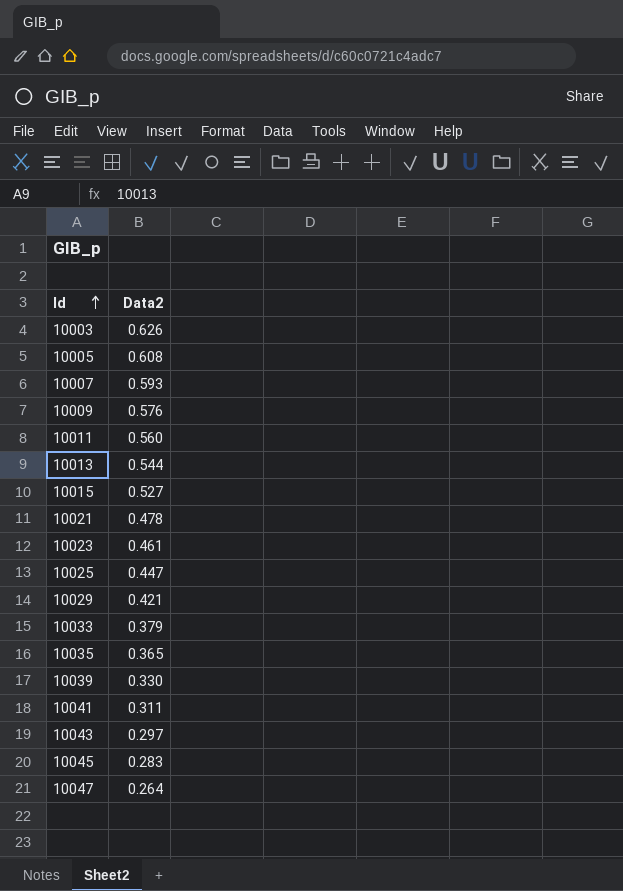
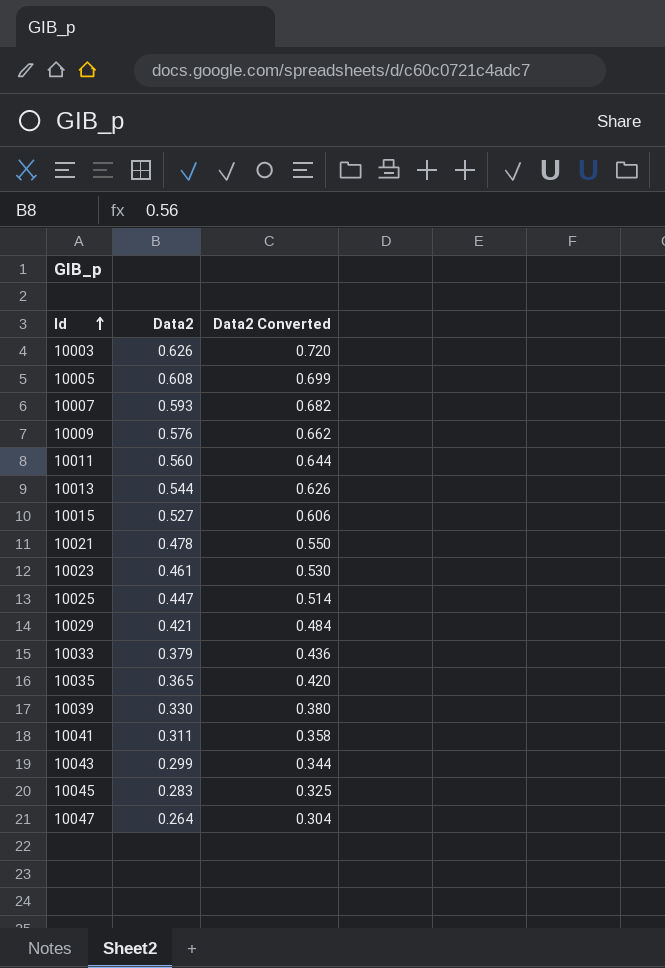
column Data2 Converted | formula: none -> [Data2] * 1.15
10043 | Data2: 0.297 -> 0.299

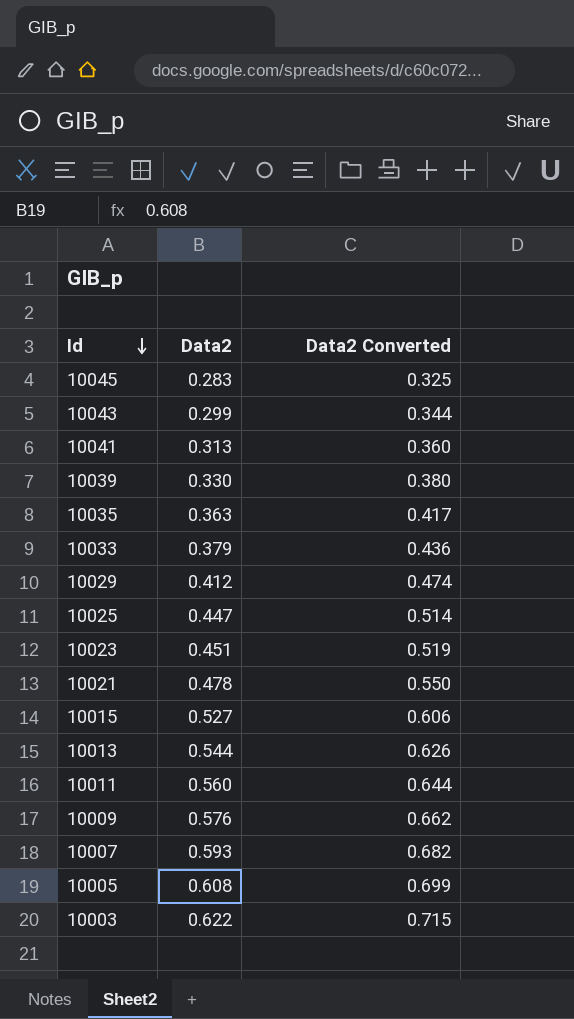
row order: Id ascending -> Id descending
row 10047: 0.264 | 0.304 -> none
10041 | Data2: 0.311 -> 0.313
10041 | Data2 Converted: 0.358 -> 0.360
10035 | Data2: 0.365 -> 0.363
10035 | Data2 Converted: 0.420 -> 0.417
10029 | Data2: 0.421 -> 0.412
10029 | Data2 Converted: 0.484 -> 0.474
10023 | Data2: 0.461 -> 0.451
10023 | Data2 Converted: 0.530 -> 0.519
10003 | Data2: 0.626 -> 0.622
10003 | Data2 Converted: 0.720 -> 0.715

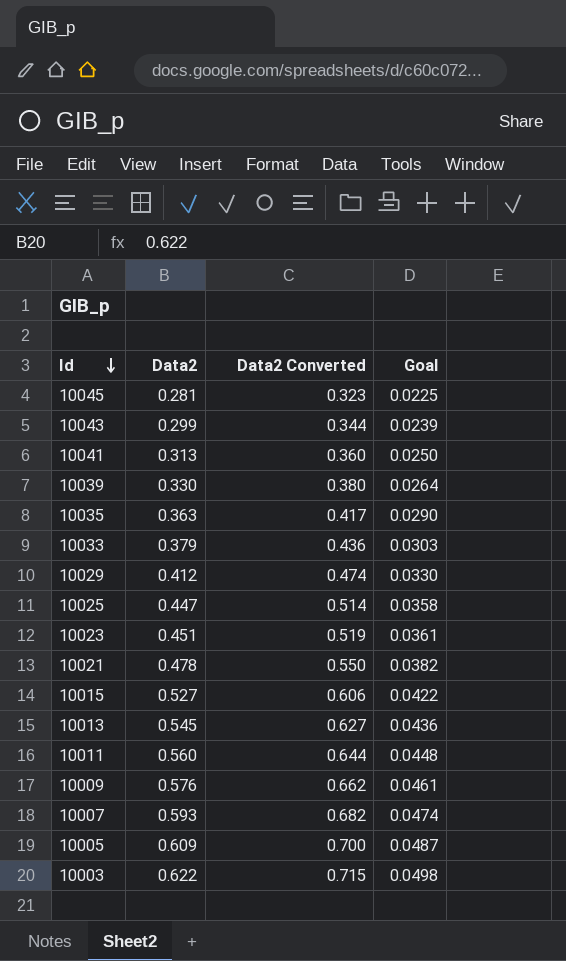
column Goal | formula: none -> [Data2] * 0.08
10045 | Data2: 0.283 -> 0.281
10045 | Data2 Converted: 0.325 -> 0.323
10013 | Data2: 0.544 -> 0.545
10013 | Data2 Converted: 0.626 -> 0.627
10005 | Data2: 0.608 -> 0.609
10005 | Data2 Converted: 0.699 -> 0.700

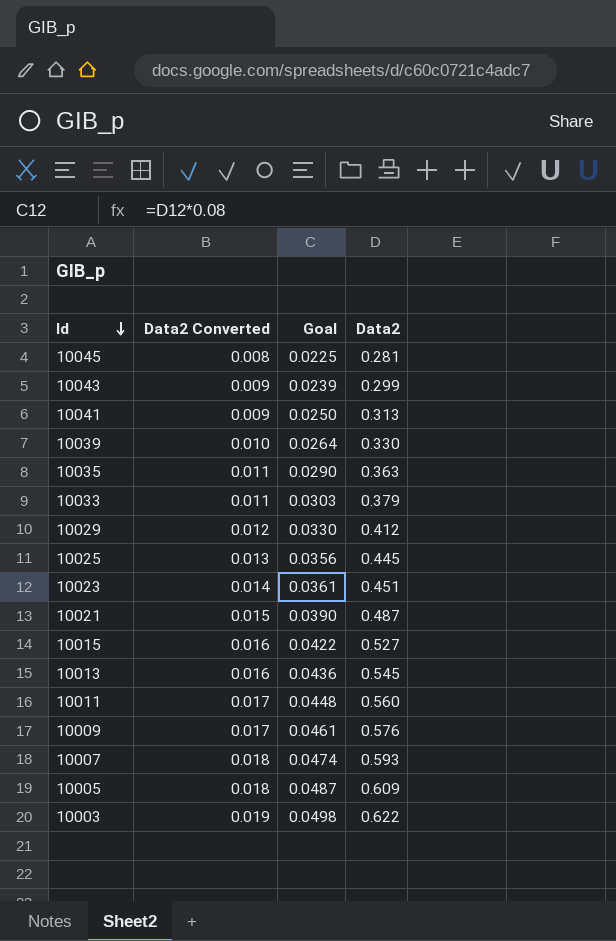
column Data2 Converted | formula: [Data2] * 1.15 -> [Data2] * 0.03
column Data2 | position: 2 -> 4
10025 | Goal: 0.0358 -> 0.0356
10025 | Data2: 0.447 -> 0.445
10021 | Goal: 0.0382 -> 0.0390
10021 | Data2: 0.478 -> 0.487

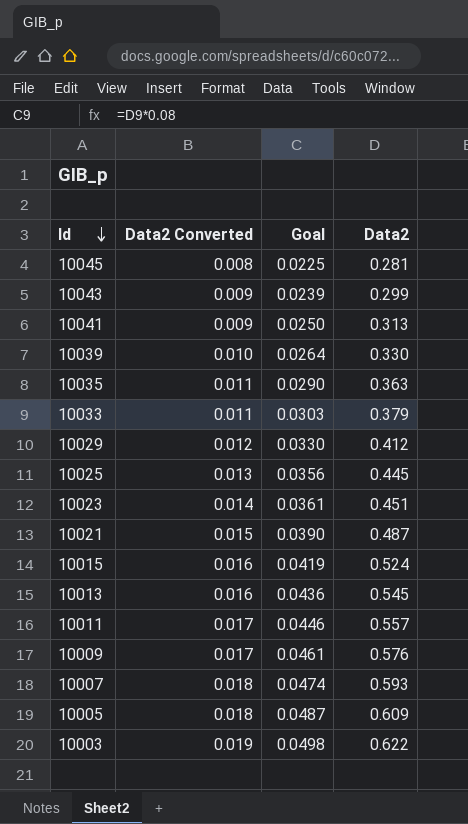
10015 | Goal: 0.0422 -> 0.0419
10015 | Data2: 0.527 -> 0.524
10011 | Goal: 0.0448 -> 0.0446
10011 | Data2: 0.560 -> 0.557

